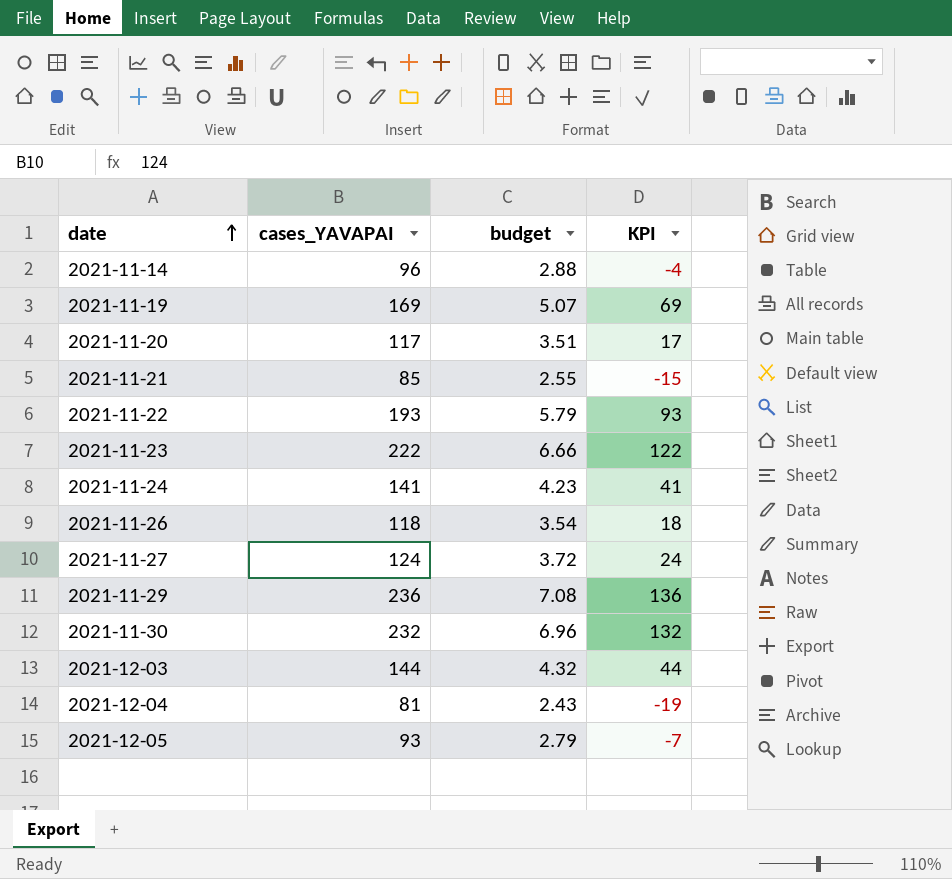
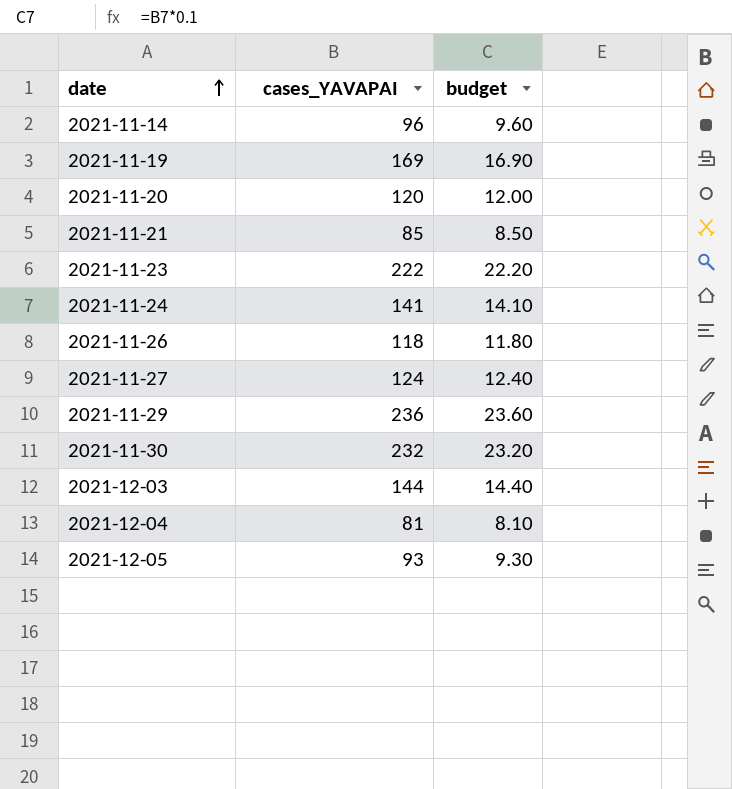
column KPI | formula: [cases_YAVAPAI] - 100 -> none
column budget | formula: [cases_YAVAPAI] * 0.03 -> [cases_YAVAPAI] * 0.1
row 2021-11-22: 193 | 5.79 | 93 -> none
2021-11-20 | cases_YAVAPAI: 117 -> 120

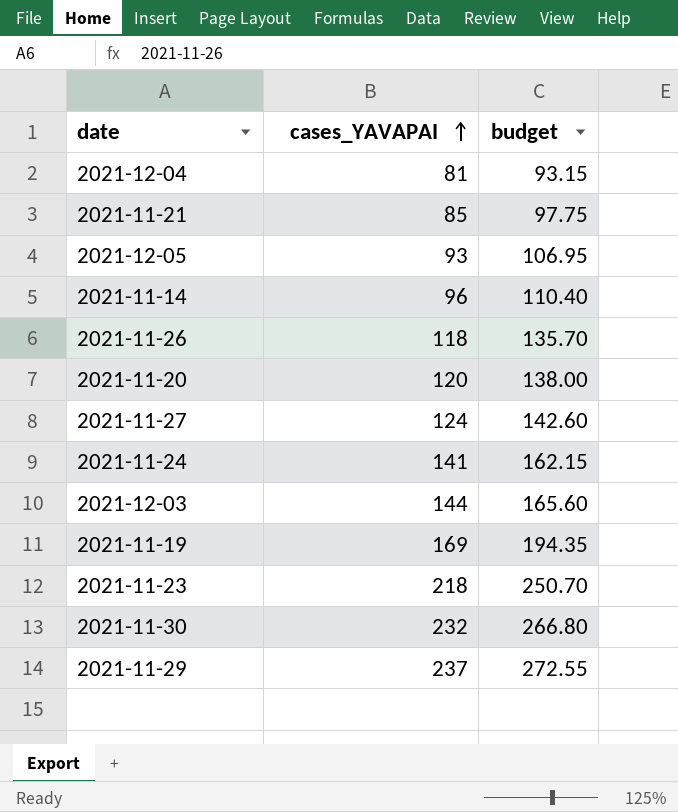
row order: date ascending -> cases_YAVAPAI ascending
column budget | formula: [cases_YAVAPAI] * 0.1 -> [cases_YAVAPAI] * 1.15
2021-11-23 | cases_YAVAPAI: 222 -> 218
2021-11-29 | cases_YAVAPAI: 236 -> 237

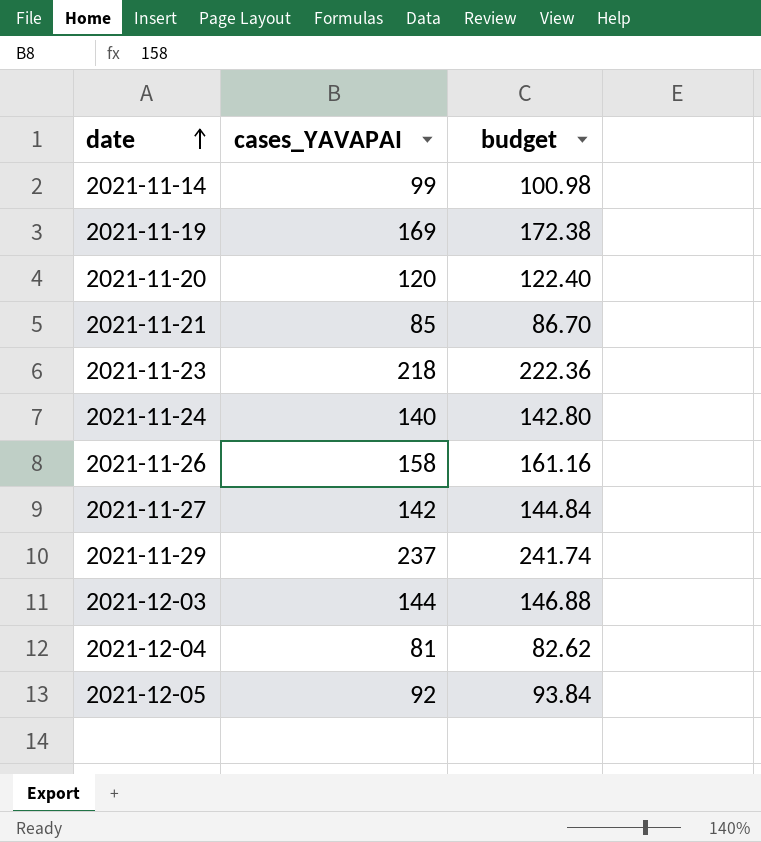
row order: cases_YAVAPAI ascending -> date ascending
column budget | formula: [cases_YAVAPAI] * 1.15 -> [cases_YAVAPAI] * 1.02
row 2021-11-30: 232 | 266.80 -> none
2021-11-14 | cases_YAVAPAI: 96 -> 99
2021-11-24 | cases_YAVAPAI: 141 -> 140
2021-11-26 | cases_YAVAPAI: 118 -> 158
2021-11-27 | cases_YAVAPAI: 124 -> 142
2021-12-05 | cases_YAVAPAI: 93 -> 92

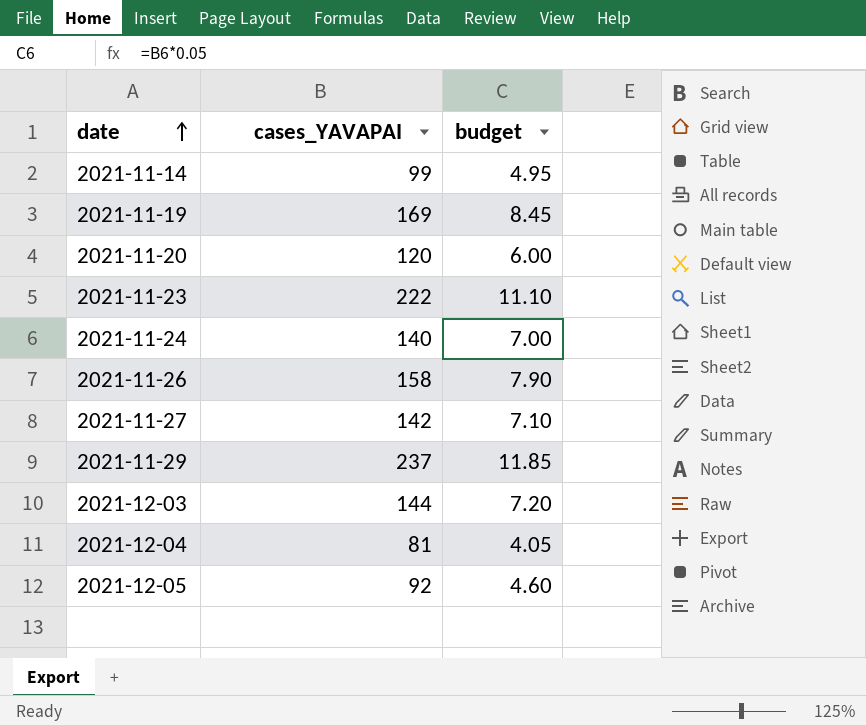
column budget | formula: [cases_YAVAPAI] * 1.02 -> [cases_YAVAPAI] * 0.05
row 2021-11-21: 85 | 86.70 -> none
2021-11-23 | cases_YAVAPAI: 218 -> 222

